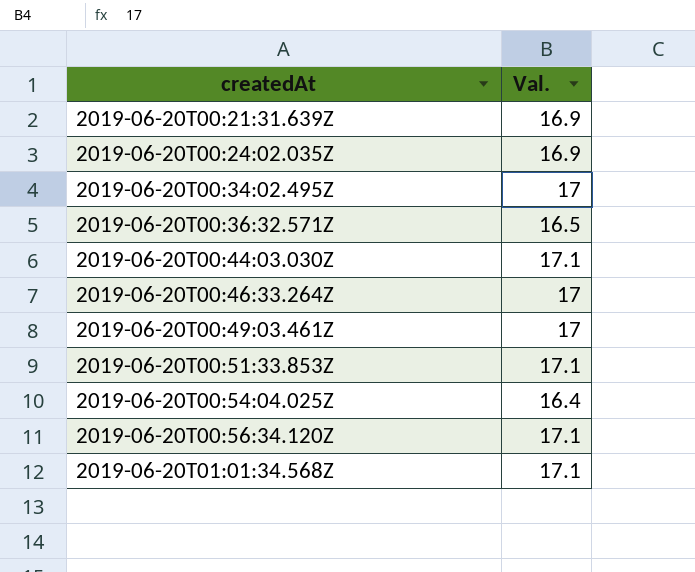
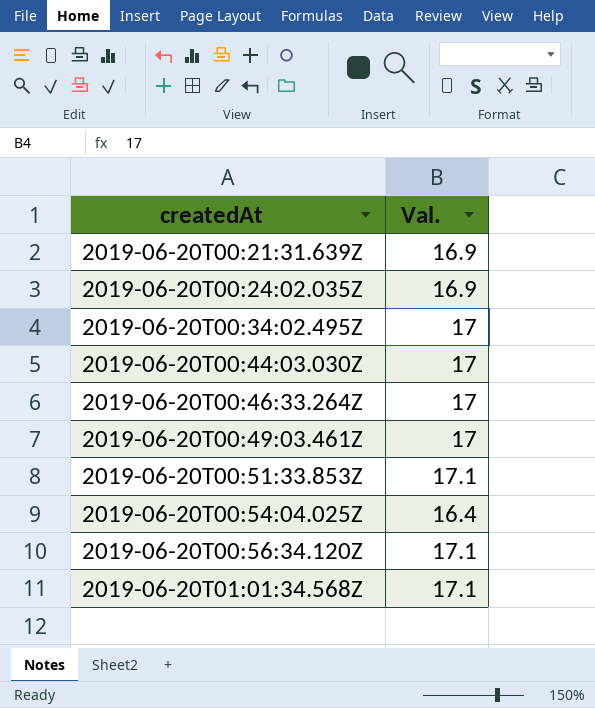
row 2019-06-20T00:36:32.571Z: 16.5 -> none
2019-06-20T00:44:03.030Z | Val.: 17.1 -> 17

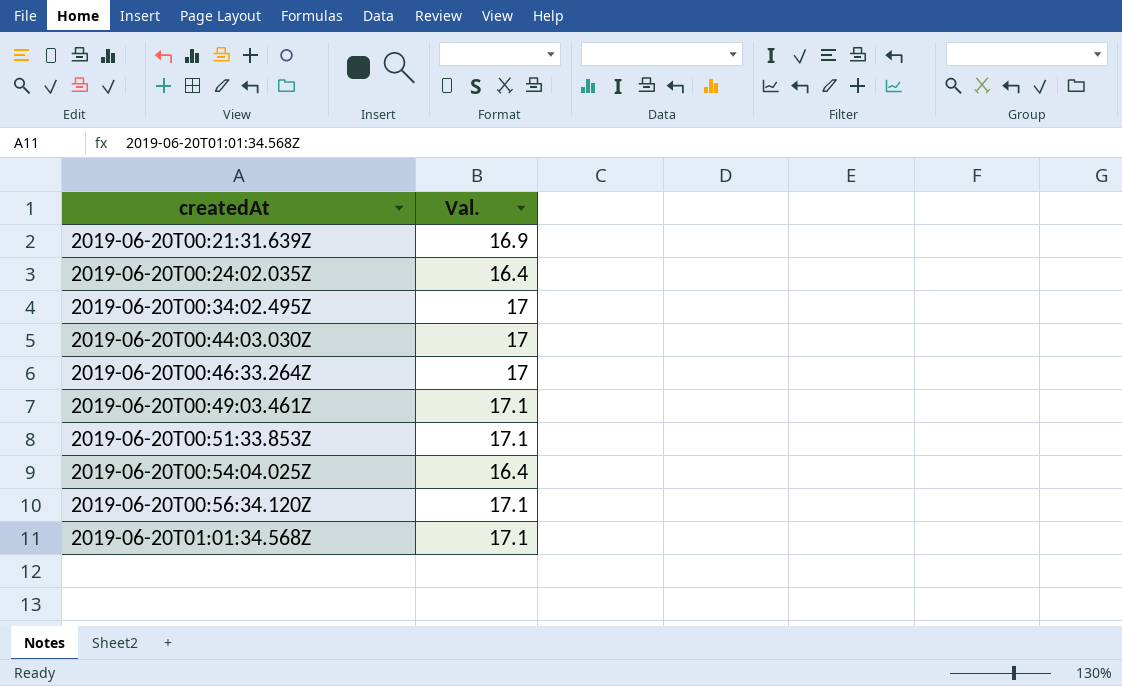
2019-06-20T00:24:02.035Z | Val.: 16.9 -> 16.4
2019-06-20T00:49:03.461Z | Val.: 17 -> 17.1

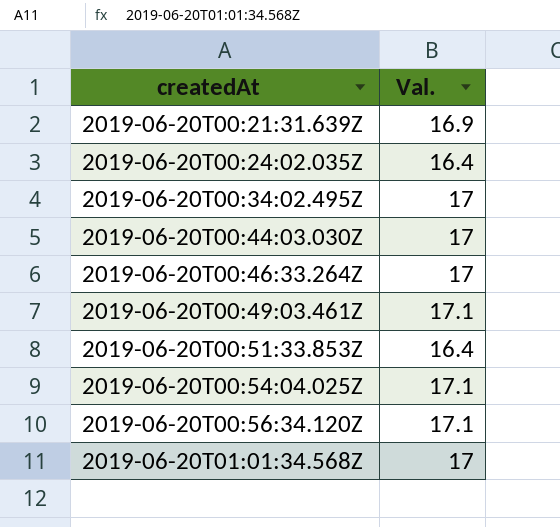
2019-06-20T00:51:33.853Z | Val.: 17.1 -> 16.4
2019-06-20T00:54:04.025Z | Val.: 16.4 -> 17.1
2019-06-20T01:01:34.568Z | Val.: 17.1 -> 17

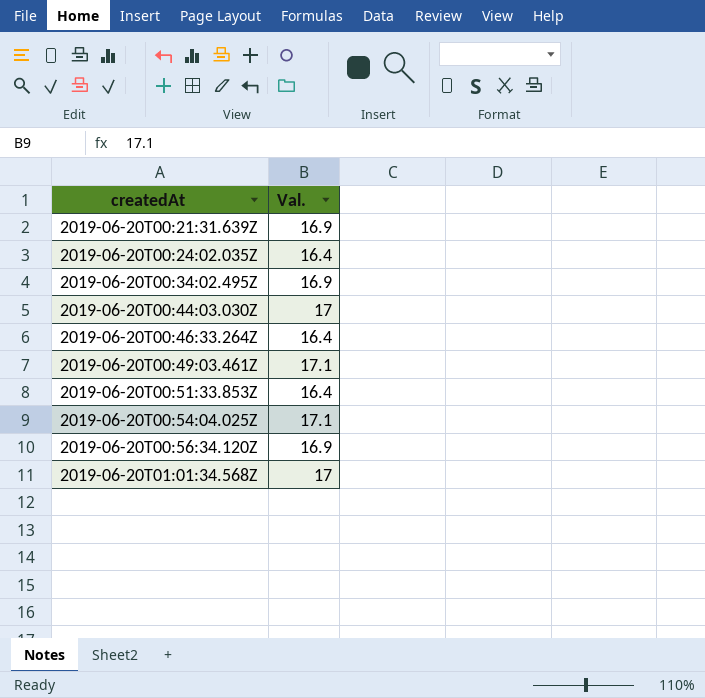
2019-06-20T00:34:02.495Z | Val.: 17 -> 16.9
2019-06-20T00:46:33.264Z | Val.: 17 -> 16.4
2019-06-20T00:56:34.120Z | Val.: 17.1 -> 16.9

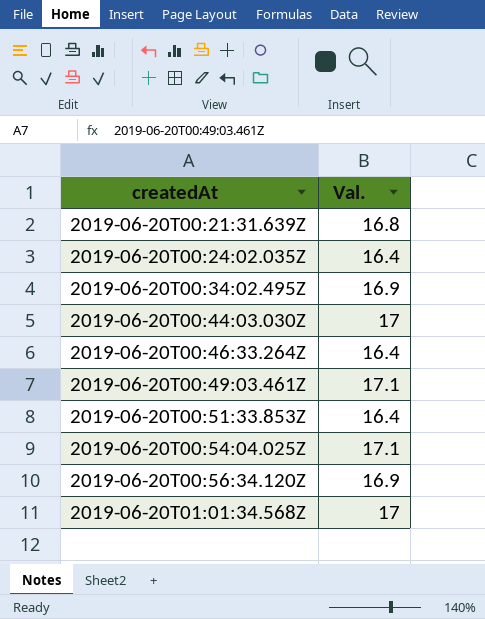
2019-06-20T00:21:31.639Z | Val.: 16.9 -> 16.8

